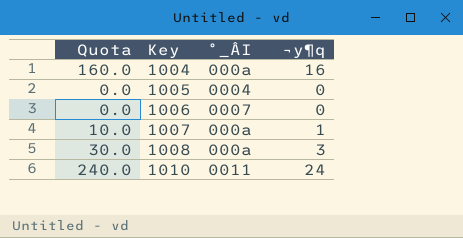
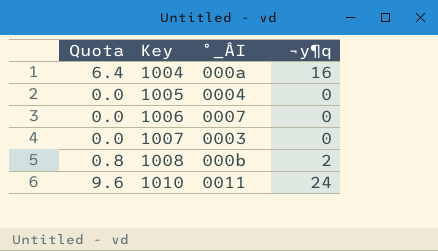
column Quota | formula: [¬y¶q] * 10 -> [¬y¶q] * 0.4
1007 | °_ÂI: 000a -> 0003
1007 | ¬y¶q: 1 -> 0
1008 | °_ÂI: 000a -> 000b
1008 | ¬y¶q: 3 -> 2

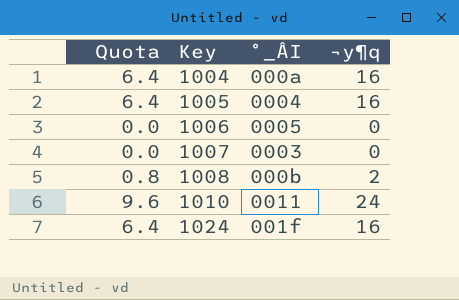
1005 | Quota: 0.0 -> 6.4
1005 | ¬y¶q: 0 -> 16
1006 | °_ÂI: 0007 -> 0005
row 1024: none -> 6.4 | 001f | 16

